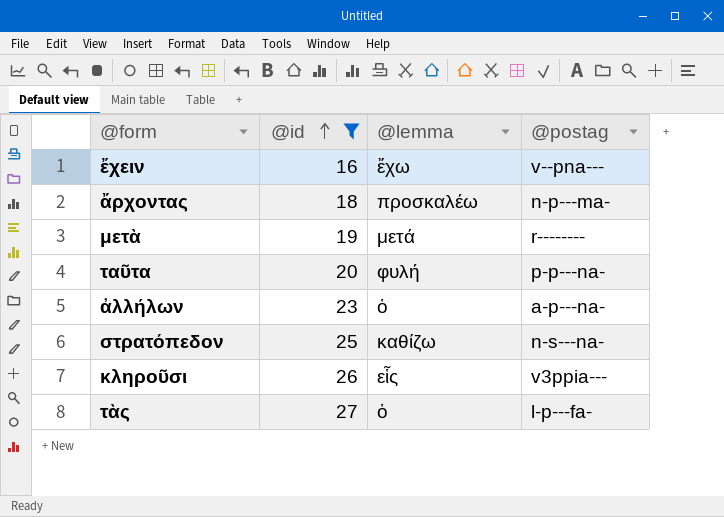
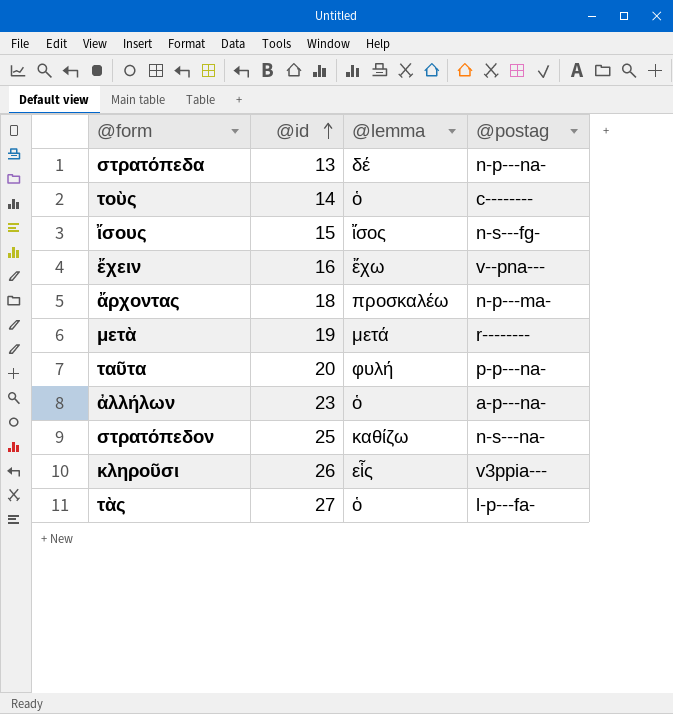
filter: @id >= 16 -> none

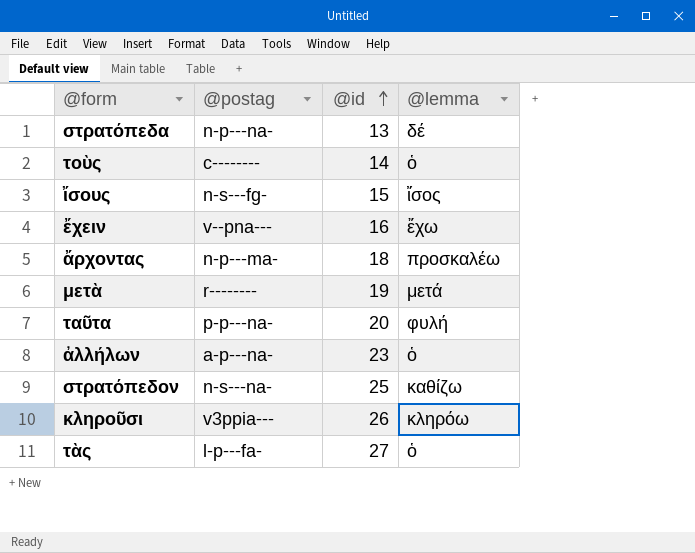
column @postag | position: 4 -> 2
κληροῦσι | @lemma: εἷς -> κληρόω

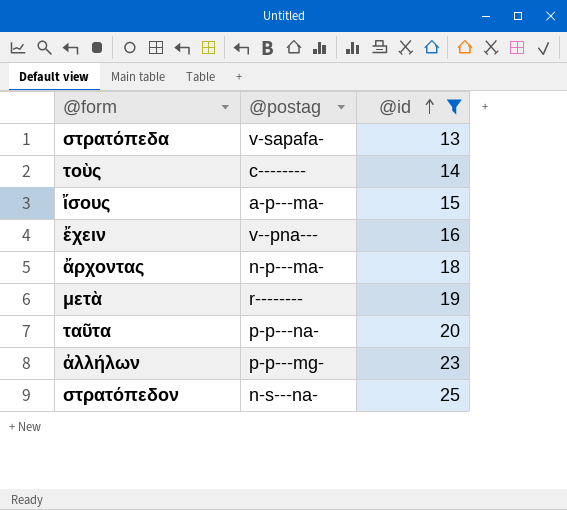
filter: none -> @id <= 25
column @lemma | position: 4 -> none
στρατόπεδα | @postag: n-p---na- -> v-sapafa-
ἴσους | @postag: n-s---fg- -> a-p---ma-
ἀλλήλων | @postag: a-p---na- -> p-p---mg-

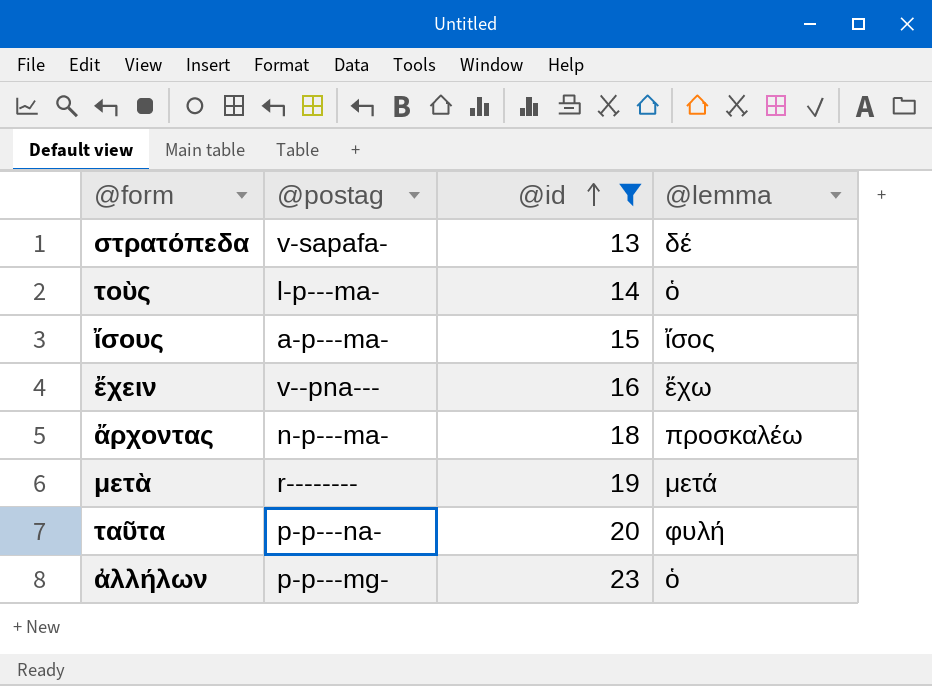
column @lemma | position: none -> 4
row στρατόπεδον: n-s---na- | 25 -> none
τοὺς | @postag: c-------- -> l-p---ma-

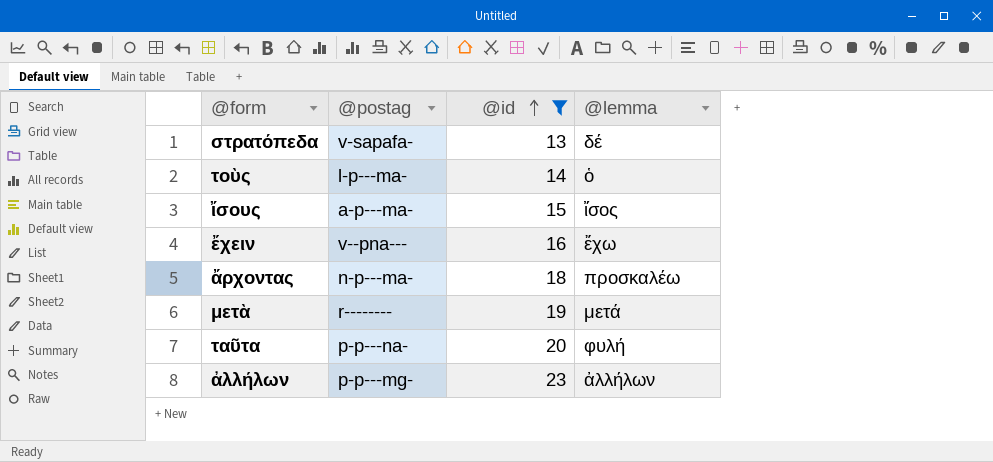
ἀλλήλων | @lemma: ὁ -> ἀλλήλων

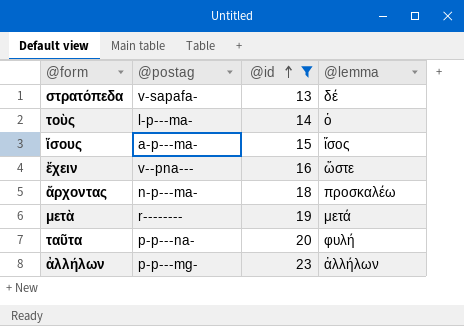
ἔχειν | @lemma: ἔχω -> ὥστε

